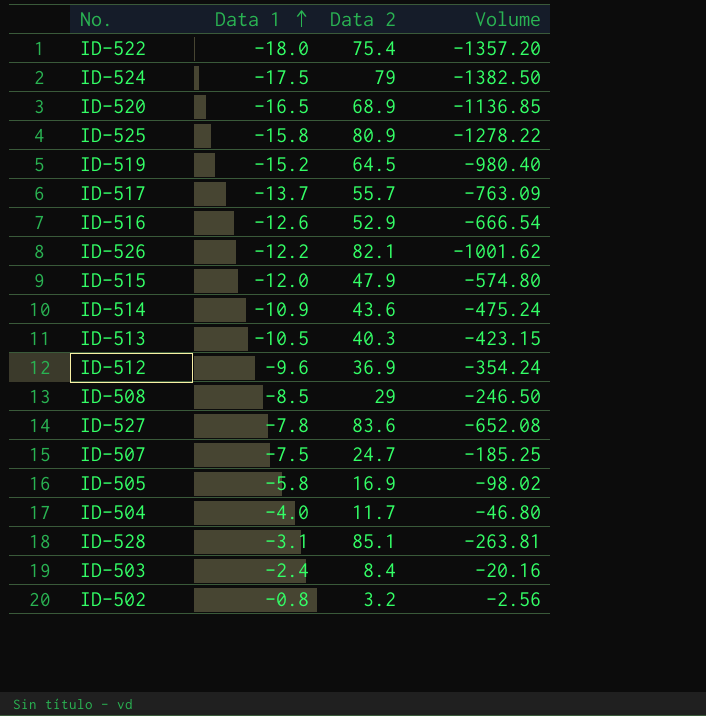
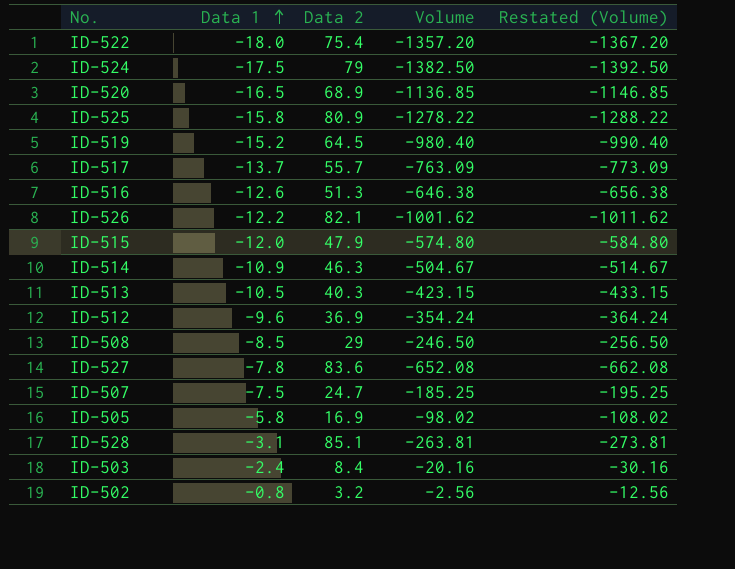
column Restated (Volume) | formula: none -> [Volume] - 10
row ID-504: -4.0 | 11.7 | -46.80 -> none
ID-516 | Data 2: 52.9 -> 51.3
ID-516 | Volume: -666.54 -> -646.38
ID-514 | Data 2: 43.6 -> 46.3
ID-514 | Volume: -475.24 -> -504.67

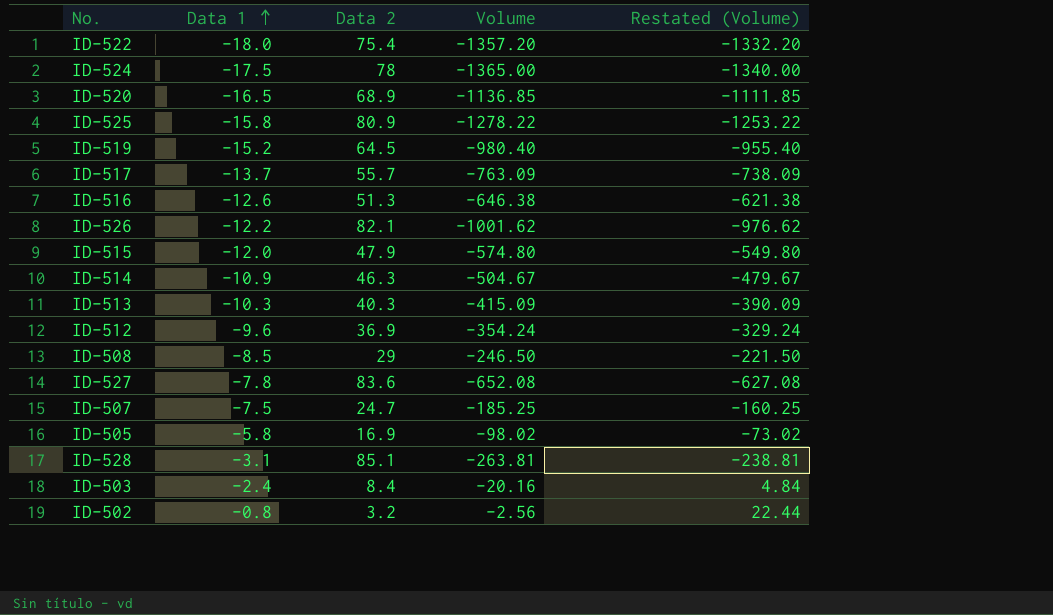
column Restated (Volume) | formula: [Volume] - 10 -> [Volume] + 25
ID-524 | Data 2: 79 -> 78
ID-524 | Volume: -1382.50 -> -1365.00
ID-513 | Data 1: -10.5 -> -10.3
ID-513 | Volume: -423.15 -> -415.09

